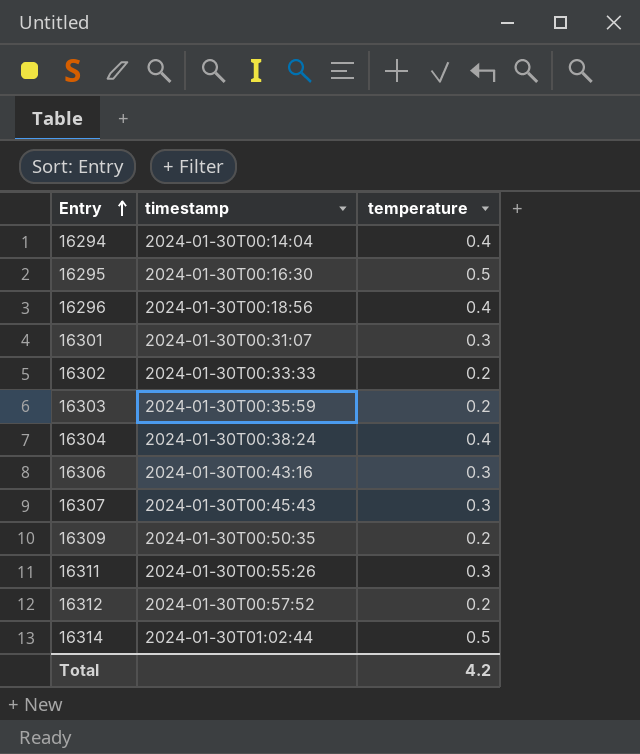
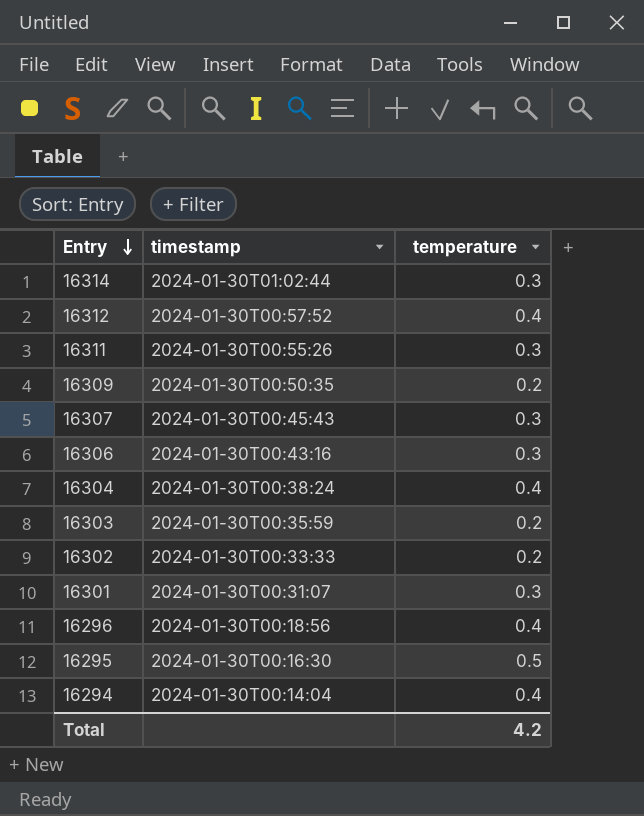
row order: Entry ascending -> Entry descending
16314 | temperature: 0.5 -> 0.3
16312 | temperature: 0.2 -> 0.4

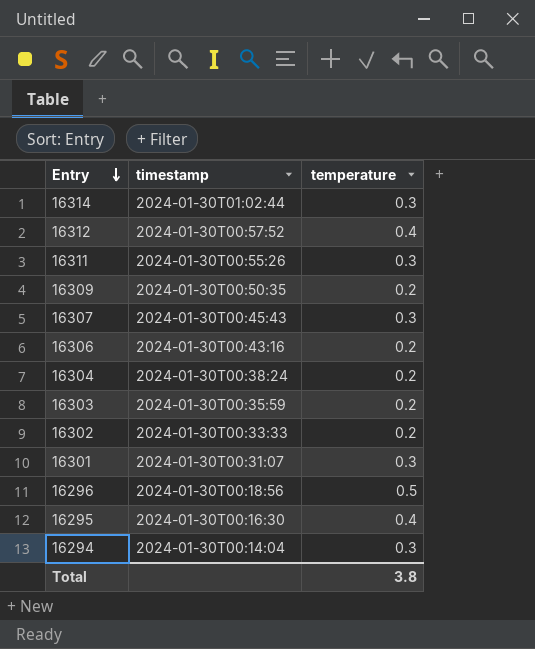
16306 | temperature: 0.3 -> 0.2
16304 | temperature: 0.4 -> 0.2
16296 | temperature: 0.4 -> 0.5
16295 | temperature: 0.5 -> 0.4
16294 | temperature: 0.4 -> 0.3
Total | temperature: 4.2 -> 3.8

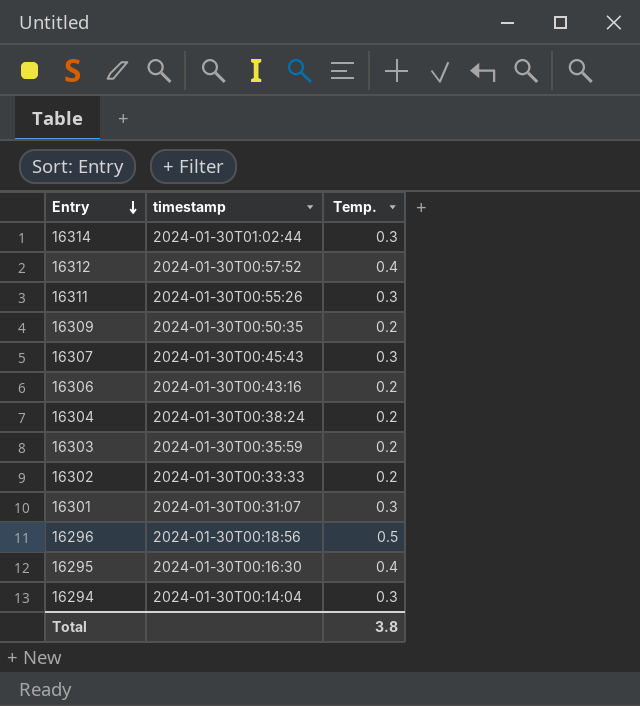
column name: temperature -> Temp.

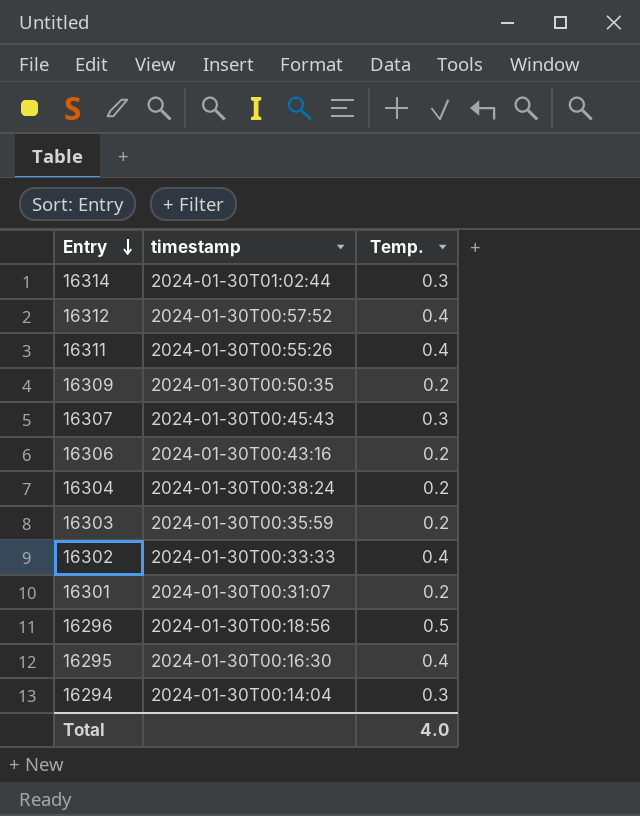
16311 | Temp.: 0.3 -> 0.4
16302 | Temp.: 0.2 -> 0.4
16301 | Temp.: 0.3 -> 0.2
Total | Temp.: 3.8 -> 4.0

